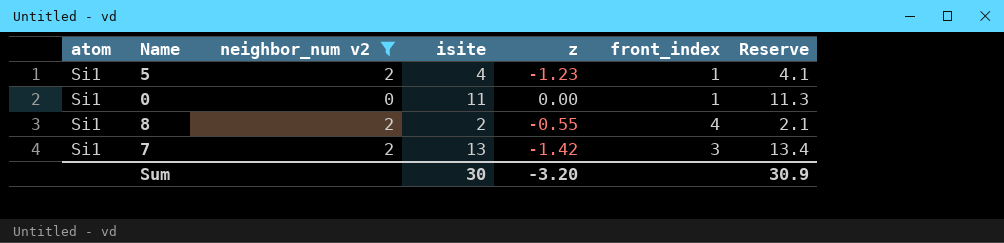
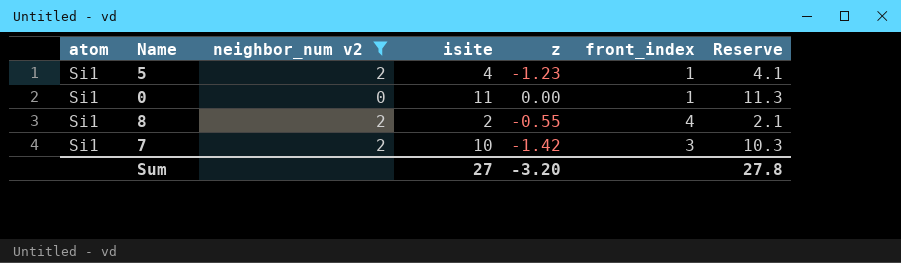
7 | isite: 13 -> 10
7 | Reserve: 13.4 -> 10.3
Sum | isite: 30 -> 27
Sum | Reserve: 30.9 -> 27.8

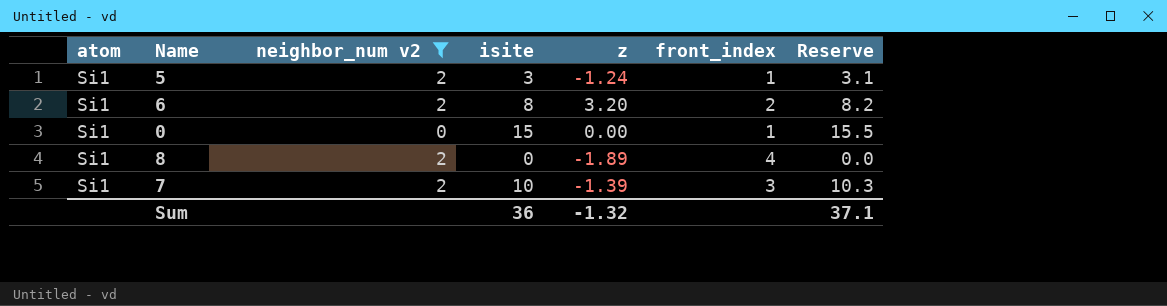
5 | isite: 4 -> 3
5 | z: -1.23 -> -1.24
5 | Reserve: 4.1 -> 3.1
row 6: none -> Si1 | 2 | 8 | 3.20 | 2 | 8.2
0 | isite: 11 -> 15
0 | Reserve: 11.3 -> 15.5
8 | isite: 2 -> 0
8 | z: -0.55 -> -1.89
8 | Reserve: 2.1 -> 0.0
7 | z: -1.42 -> -1.39
Sum | isite: 27 -> 36
Sum | z: -3.20 -> -1.32
Sum | Reserve: 27.8 -> 37.1

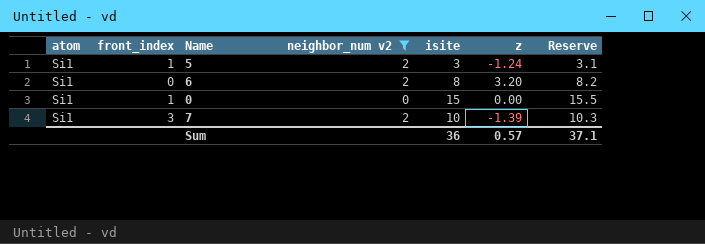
column front_index | position: 6 -> 2
row 8: Si1 | 2 | 0 | -1.89 | 4 | 0.0 -> none
6 | front_index: 2 -> 0
Sum | z: -1.32 -> 0.57

